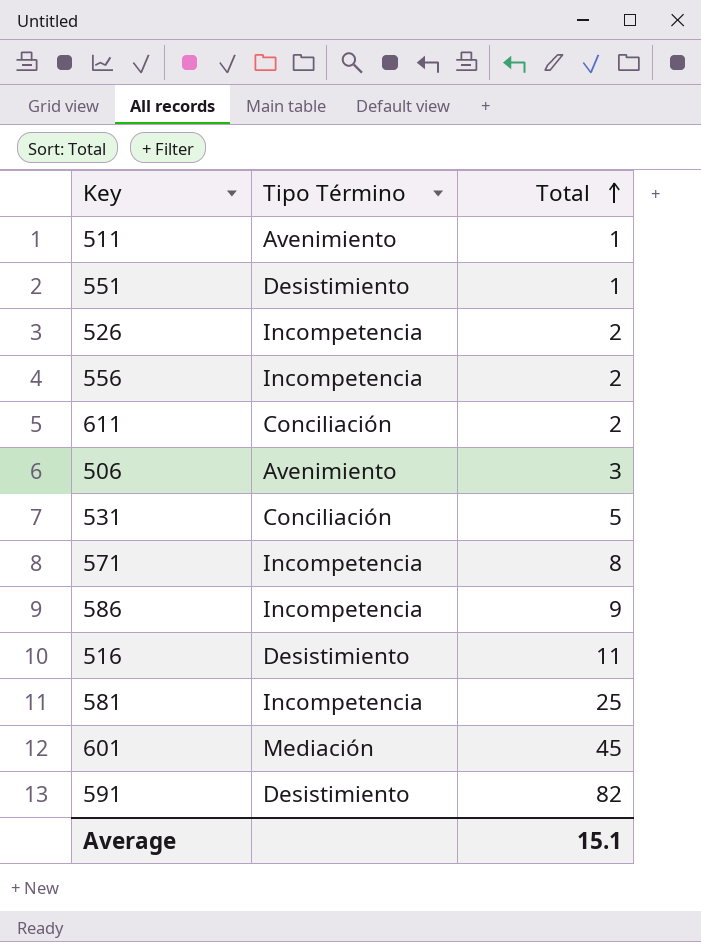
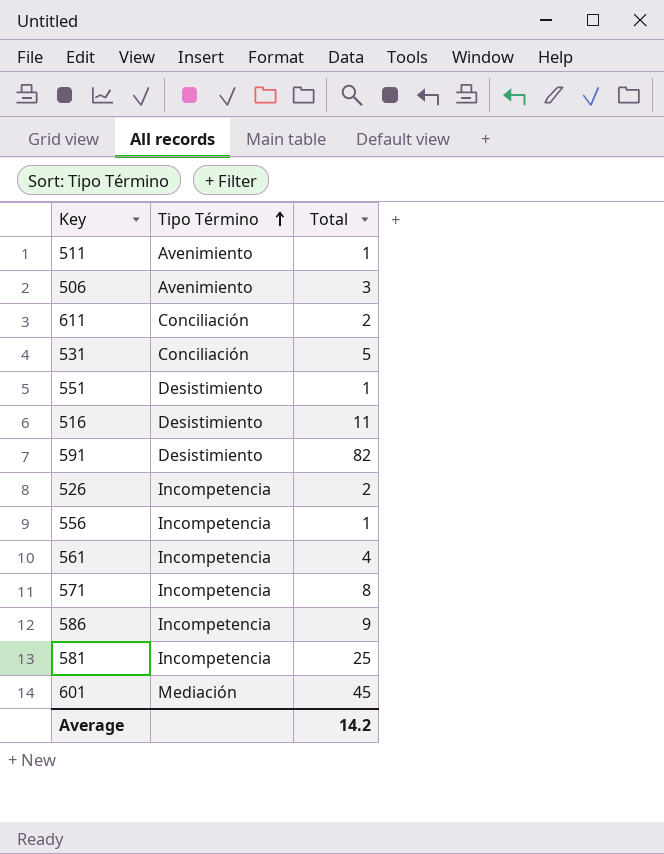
row order: Total ascending -> Tipo Término ascending
556 | Total: 2 -> 1
row 561: none -> Incompetencia | 4
Average | Total: 15.1 -> 14.2

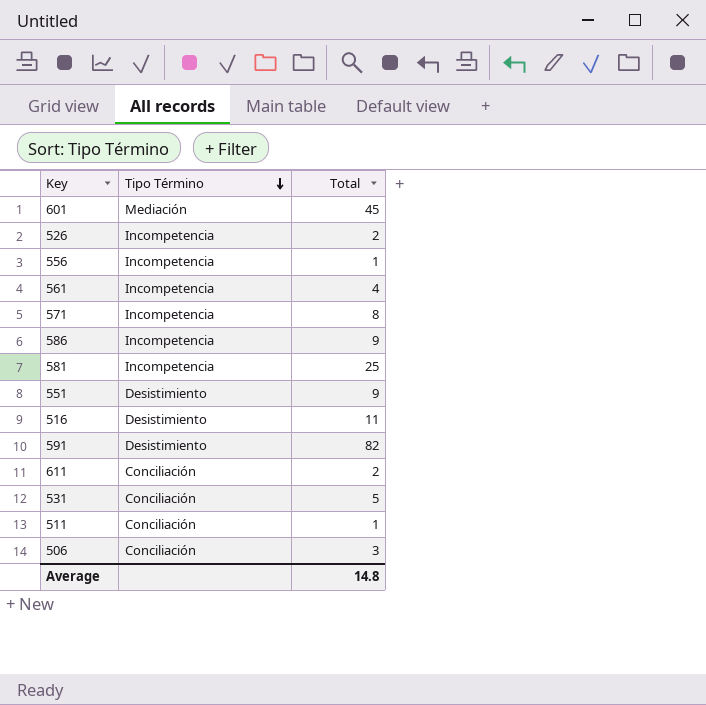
row order: Tipo Término ascending -> Tipo Término descending
551 | Total: 1 -> 9
511 | Tipo Término: Avenimiento -> Conciliación
506 | Tipo Término: Avenimiento -> Conciliación
Average | Total: 14.2 -> 14.8

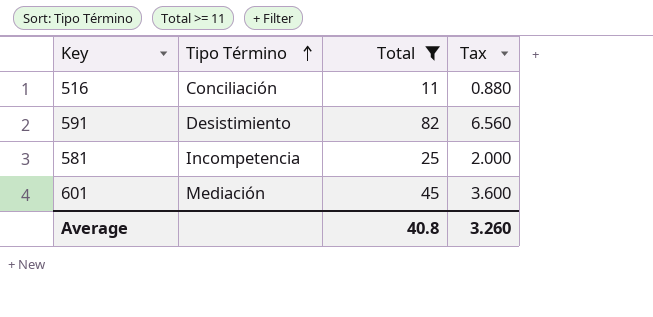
filter: none -> Total >= 11
row order: Tipo Término descending -> Tipo Término ascending
column Tax | formula: none -> [Total] * 0.08
516 | Tipo Término: Desistimiento -> Conciliación
Average | Total: 14.8 -> 40.8

